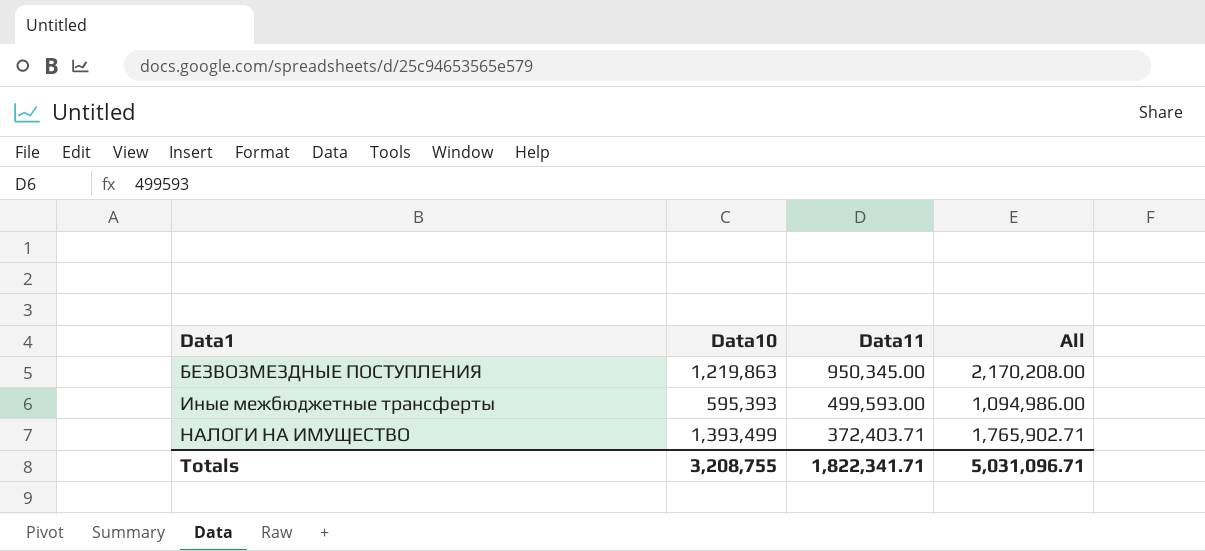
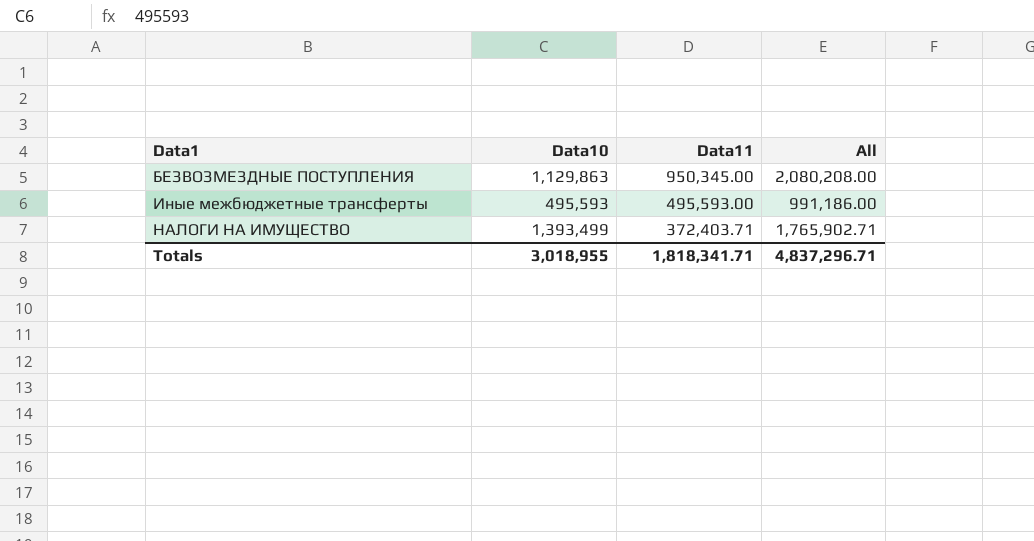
БЕЗВОЗМЕЗДНЫЕ ПОСТУПЛЕНИЯ | Data10: 1,219,863 -> 1,129,863
БЕЗВОЗМЕЗДНЫЕ ПОСТУПЛЕНИЯ | All: 2,170,208.00 -> 2,080,208.00
Иные межбюджетные трансферты | Data10: 595,393 -> 495,593
Иные межбюджетные трансферты | Data11: 499,593.00 -> 495,593.00
Иные межбюджетные трансферты | All: 1,094,986.00 -> 991,186.00
Totals | Data10: 3,208,755 -> 3,018,955
Totals | Data11: 1,822,341.71 -> 1,818,341.71
Totals | All: 5,031,096.71 -> 4,837,296.71

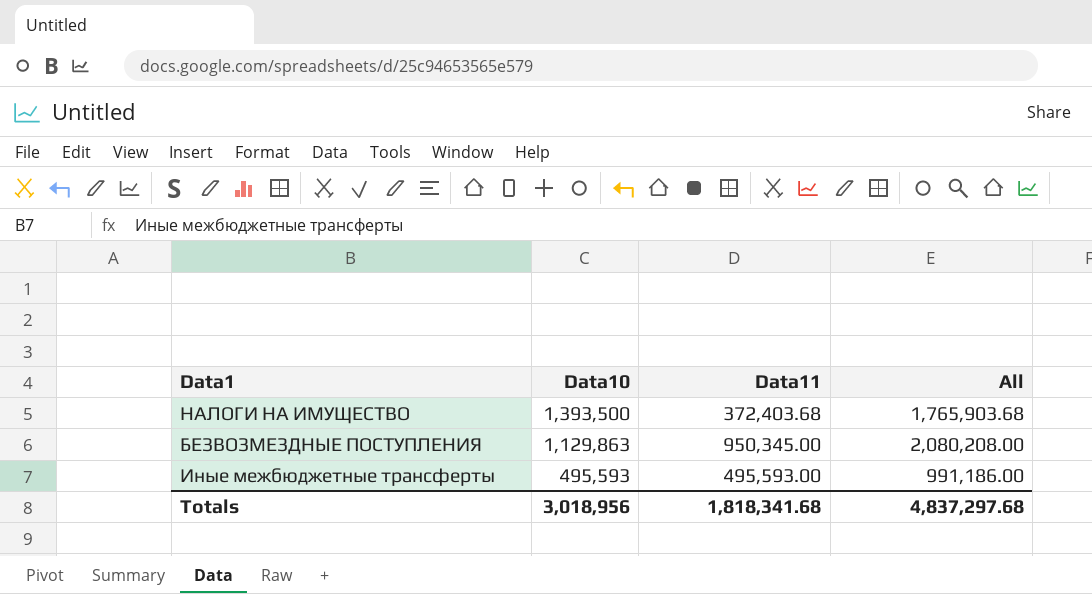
row order: Data1 ascending -> Data10 descending
НАЛОГИ НА ИМУЩЕСТВО | Data10: 1,393,499 -> 1,393,500
НАЛОГИ НА ИМУЩЕСТВО | Data11: 372,403.71 -> 372,403.68
НАЛОГИ НА ИМУЩЕСТВО | All: 1,765,902.71 -> 1,765,903.68
Totals | Data10: 3,018,955 -> 3,018,956
Totals | Data11: 1,818,341.71 -> 1,818,341.68
Totals | All: 4,837,296.71 -> 4,837,297.68

